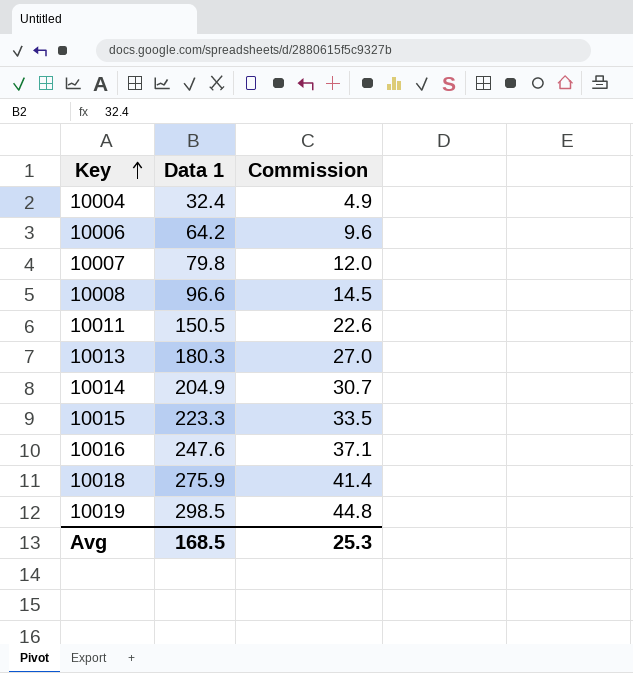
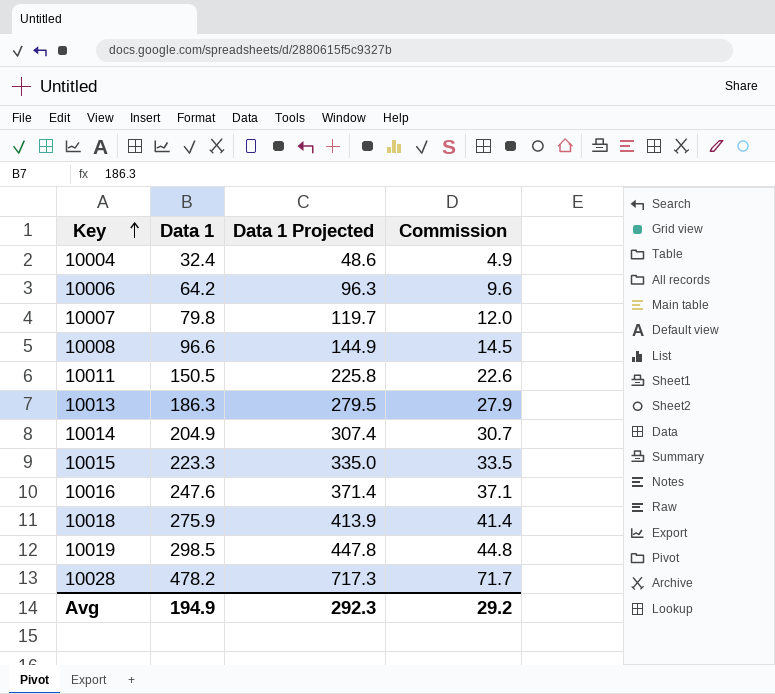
column Data 1 Projected | formula: none -> [Data 1] * 1.5
10013 | Data 1: 180.3 -> 186.3
10013 | Commission: 27.0 -> 27.9
row 10028: none -> 478.2 | 717.3 | 71.7
Avg | Data 1: 168.5 -> 194.9
Avg | Commission: 25.3 -> 29.2

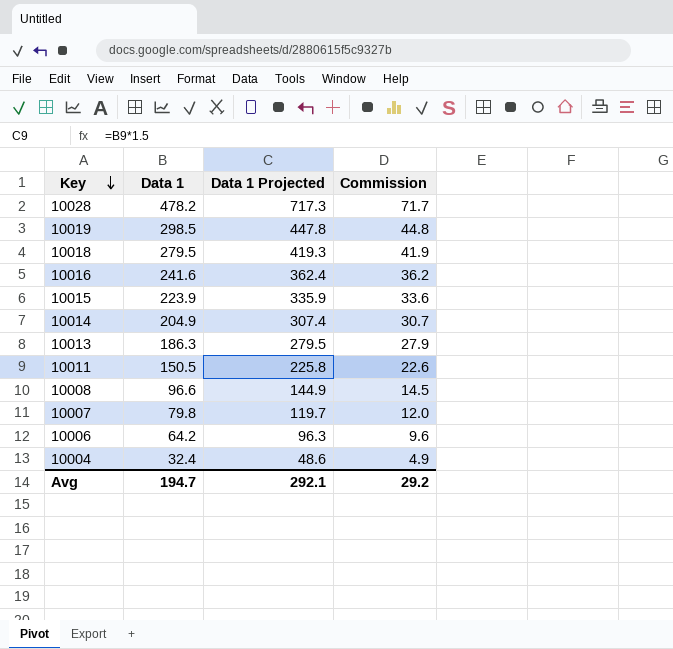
row order: Key ascending -> Key descending
10018 | Data 1: 275.9 -> 279.5
10018 | Data 1 Projected: 413.9 -> 419.3
10018 | Commission: 41.4 -> 41.9
10016 | Data 1: 247.6 -> 241.6
10016 | Data 1 Projected: 371.4 -> 362.4
10016 | Commission: 37.1 -> 36.2
10015 | Data 1: 223.3 -> 223.9
10015 | Data 1 Projected: 335.0 -> 335.9
10015 | Commission: 33.5 -> 33.6
Avg | Data 1: 194.9 -> 194.7
Avg | Data 1 Projected: 292.3 -> 292.1

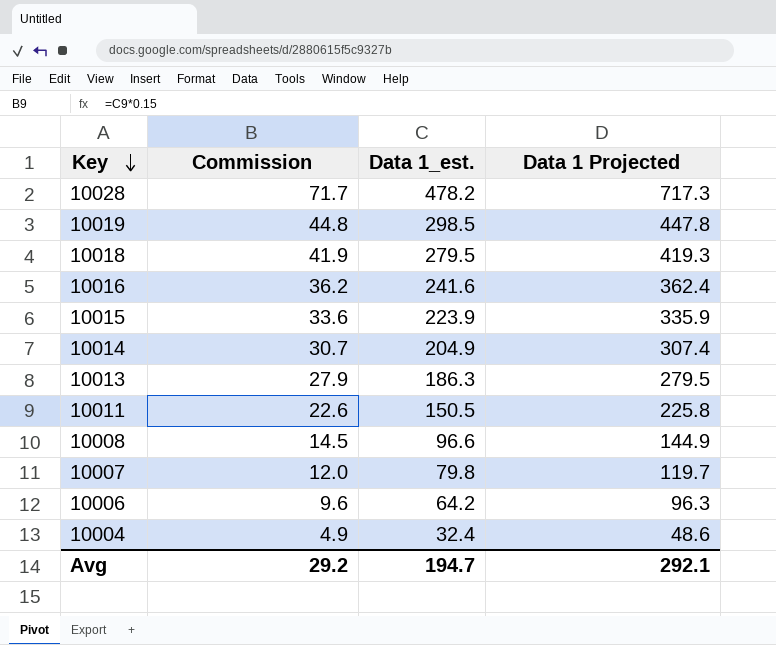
column Commission | position: 4 -> 2
column name: Data 1 -> Data 1_est.

